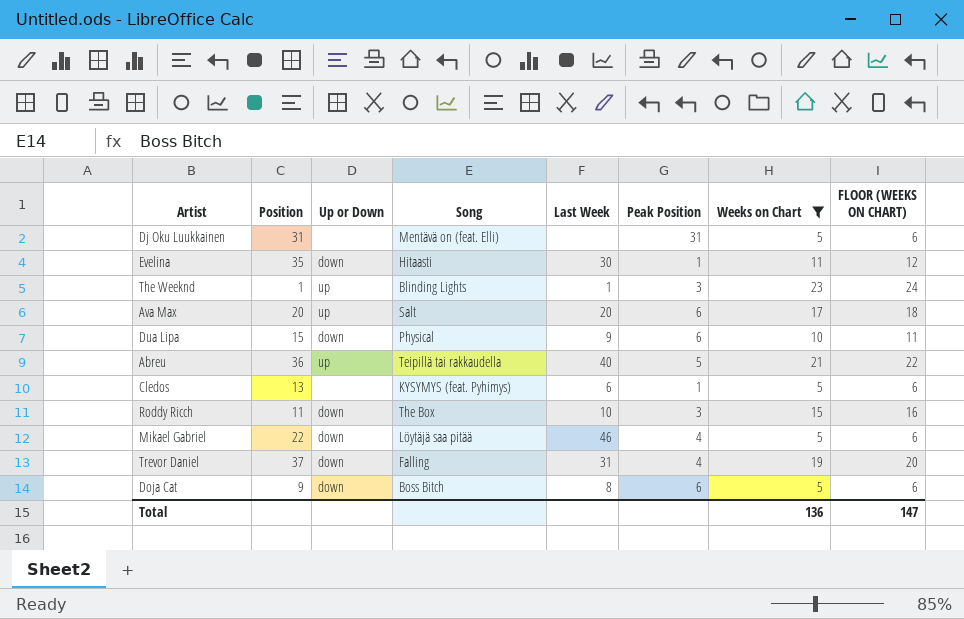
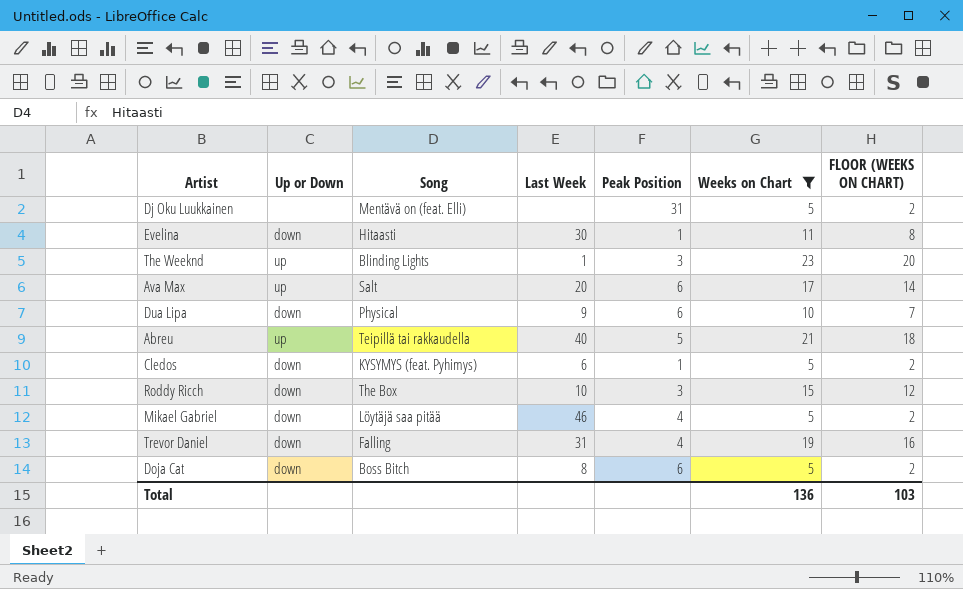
column Position | position: 2 -> none
column FLOOR (WEEKS ON CHART) | formula: [Weeks on Chart] + 1 -> [Weeks on Chart] - 3
Cledos | Up or Down: none -> down
Total | FLOOR (WEEKS ON CHART): 147 -> 103

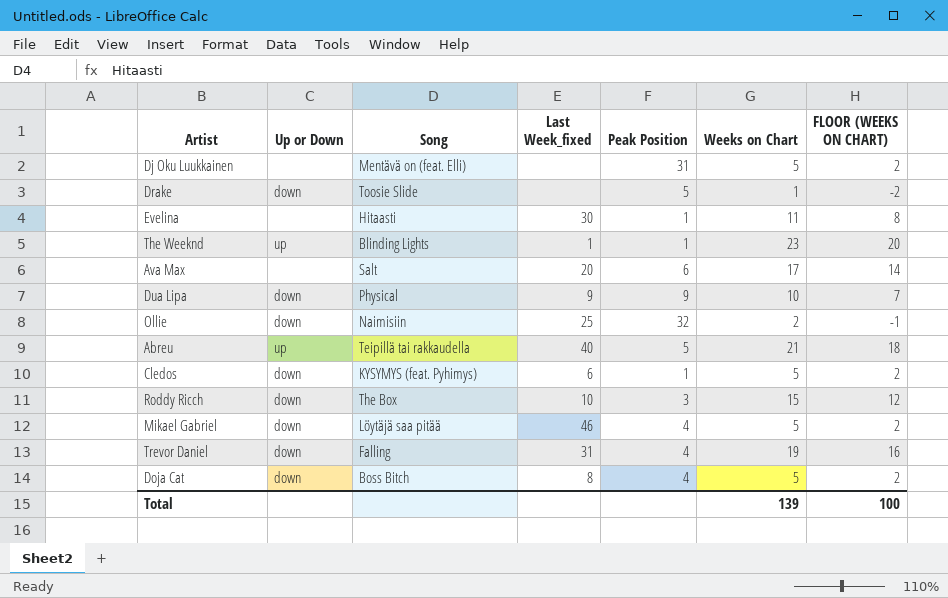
filter: Weeks on Chart >= 5 -> none
column name: Last Week -> Last Week_fixed
Evelina | Up or Down: down -> none
The Weeknd | Peak Position: 3 -> 1
Ava Max | Up or Down: up -> none
Dua Lipa | Peak Position: 6 -> 9
Doja Cat | Peak Position: 6 -> 4
Total | Weeks on Chart: 136 -> 139
Total | FLOOR (WEEKS ON CHART): 103 -> 100

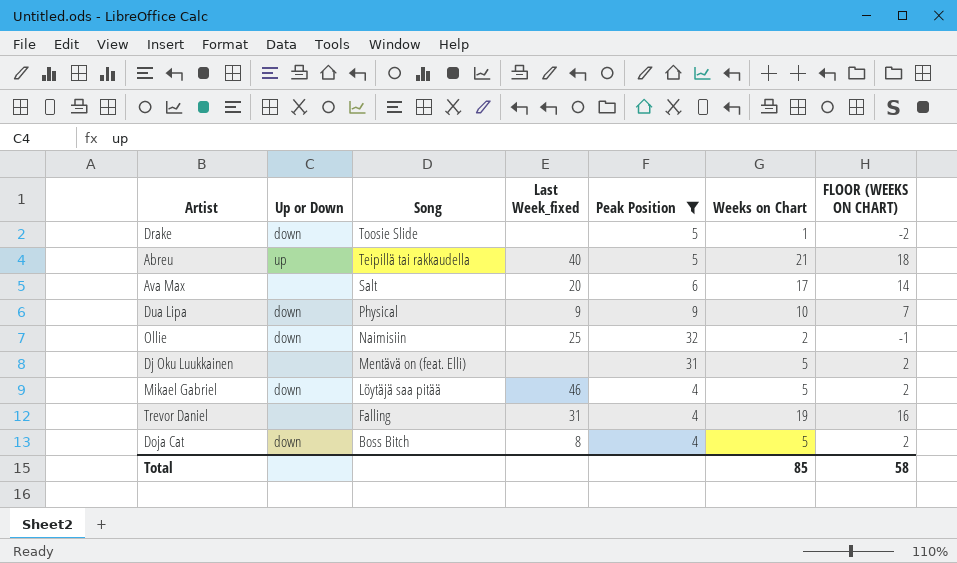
filter: none -> Peak Position >= 4
row order: none -> Song descending
Trevor Daniel | Up or Down: down -> none
Total | Weeks on Chart: 139 -> 85
Total | FLOOR (WEEKS ON CHART): 100 -> 58

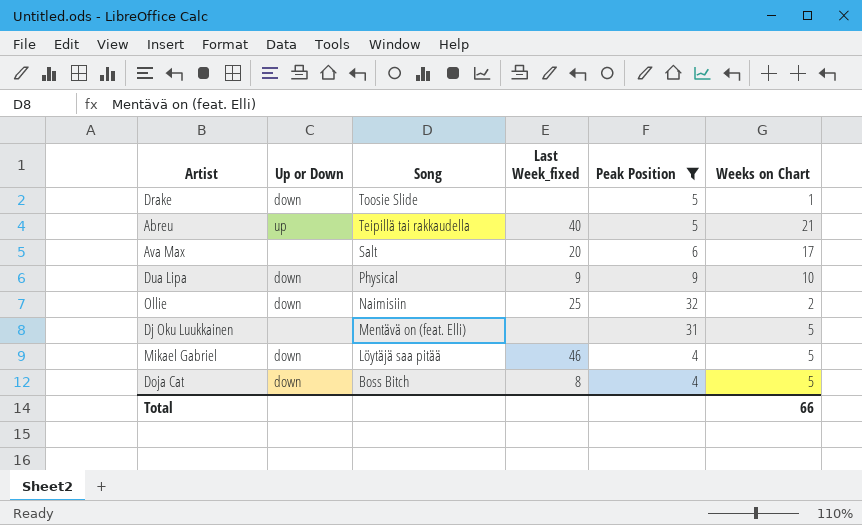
column FLOOR (WEEKS ON CHART) | formula: [Weeks on Chart] - 3 -> none
row Trevor Daniel: none | Falling | 31 | 4 | 19 | 16 -> none
Total | Weeks on Chart: 85 -> 66

